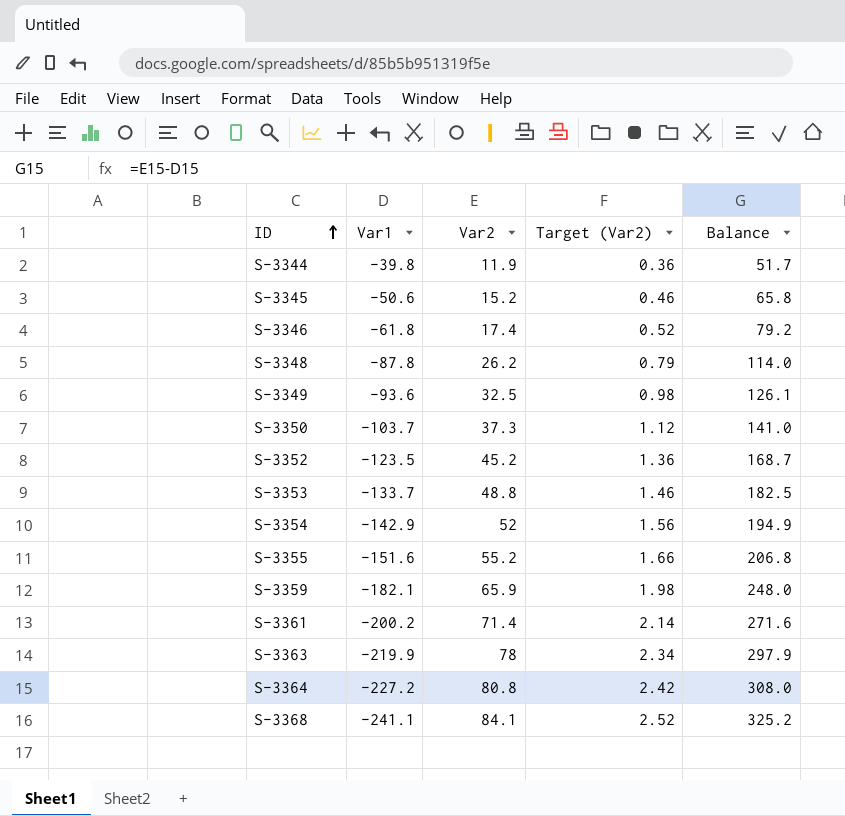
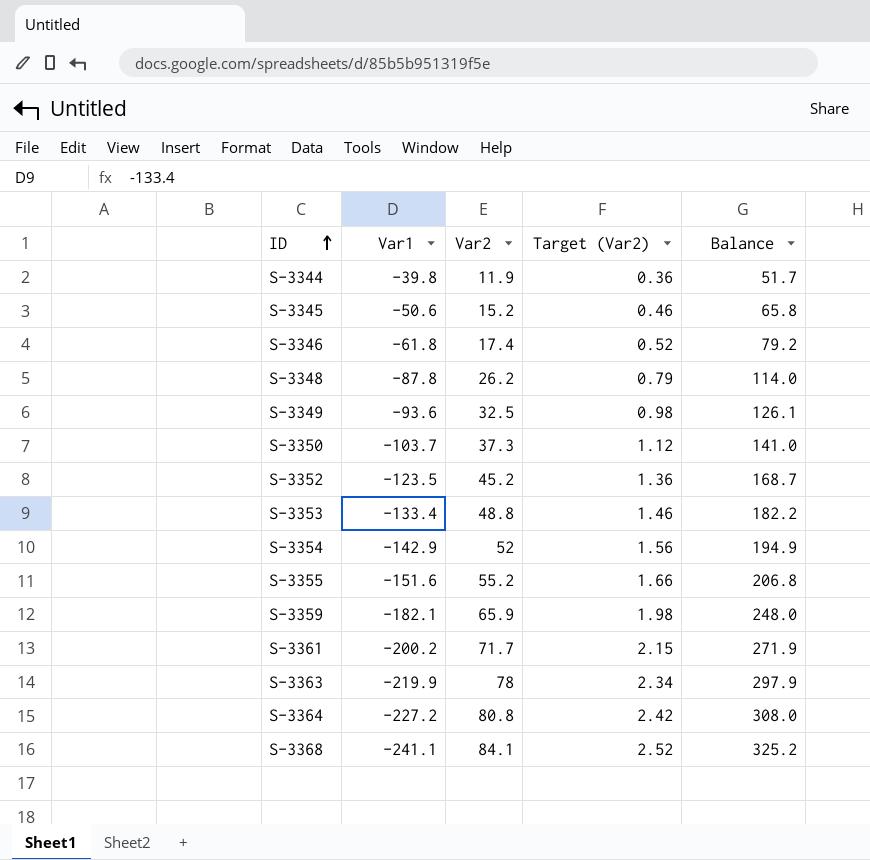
S-3353 | Var1: -133.7 -> -133.4
S-3353 | Balance: 182.5 -> 182.2
S-3361 | Var2: 71.4 -> 71.7
S-3361 | Target (Var2): 2.14 -> 2.15
S-3361 | Balance: 271.6 -> 271.9

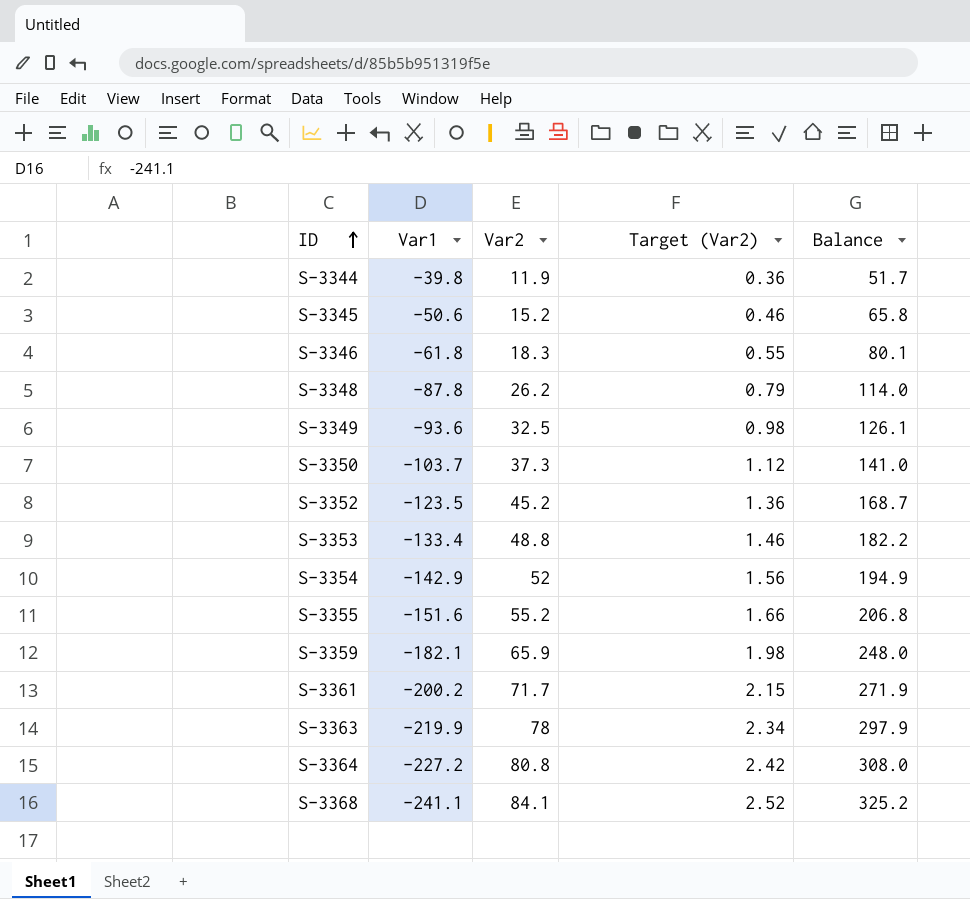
S-3346 | Var2: 17.4 -> 18.3
S-3346 | Target (Var2): 0.52 -> 0.55
S-3346 | Balance: 79.2 -> 80.1

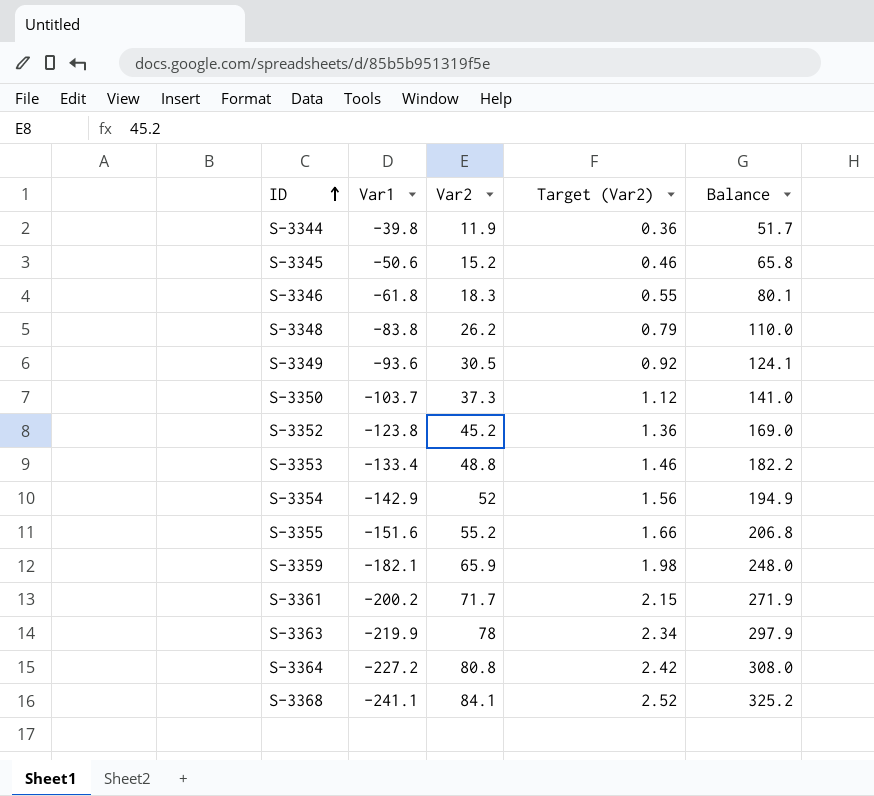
S-3348 | Var1: -87.8 -> -83.8
S-3348 | Balance: 114.0 -> 110.0
S-3349 | Var2: 32.5 -> 30.5
S-3349 | Target (Var2): 0.98 -> 0.92
S-3349 | Balance: 126.1 -> 124.1
S-3352 | Var1: -123.5 -> -123.8
S-3352 | Balance: 168.7 -> 169.0

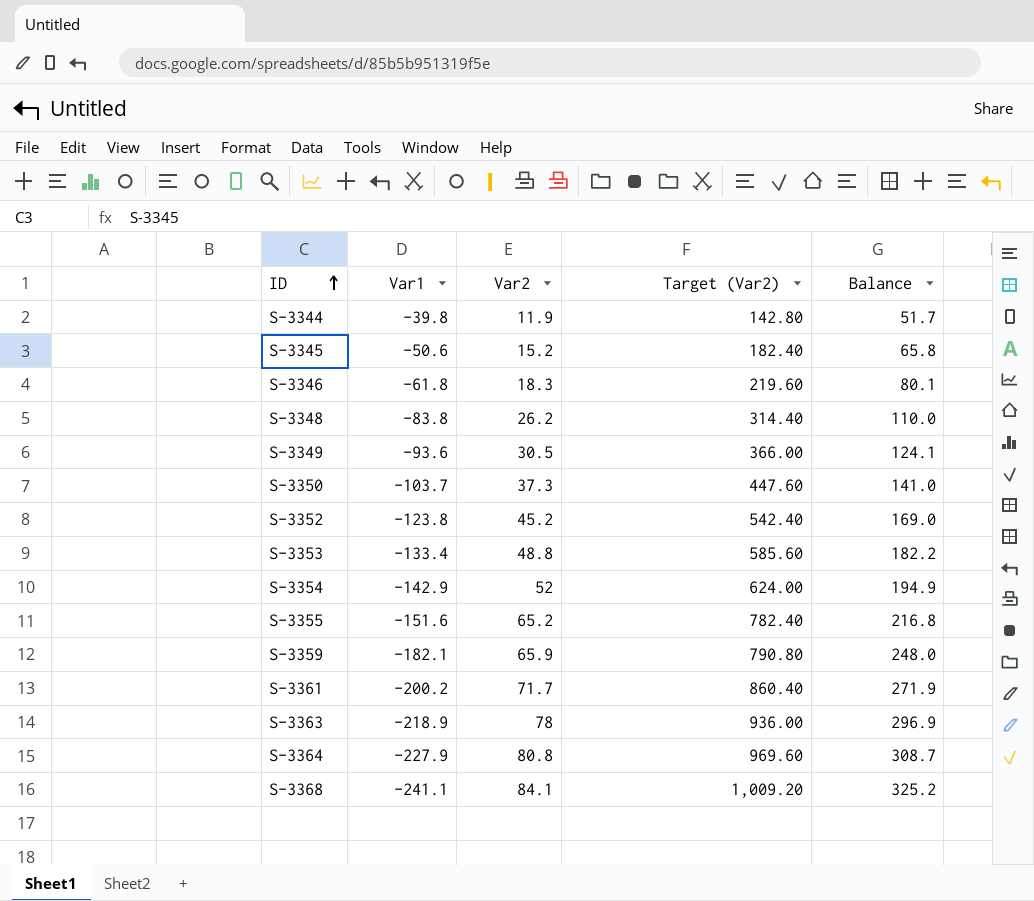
column Target (Var2) | formula: [Var2] * 0.03 -> [Var2] * 12
S-3355 | Var2: 55.2 -> 65.2
S-3355 | Balance: 206.8 -> 216.8
S-3363 | Var1: -219.9 -> -218.9
S-3363 | Balance: 297.9 -> 296.9
S-3364 | Var1: -227.2 -> -227.9
S-3364 | Balance: 308.0 -> 308.7

